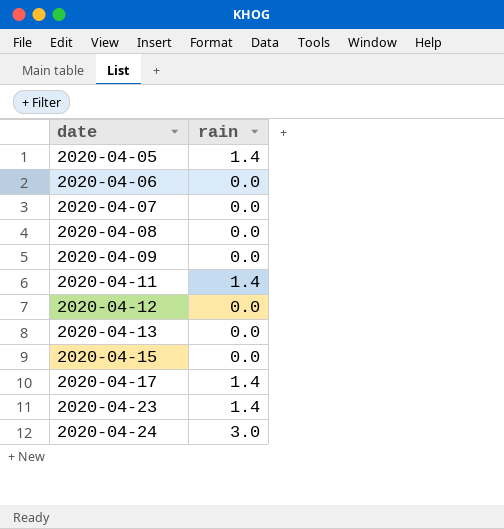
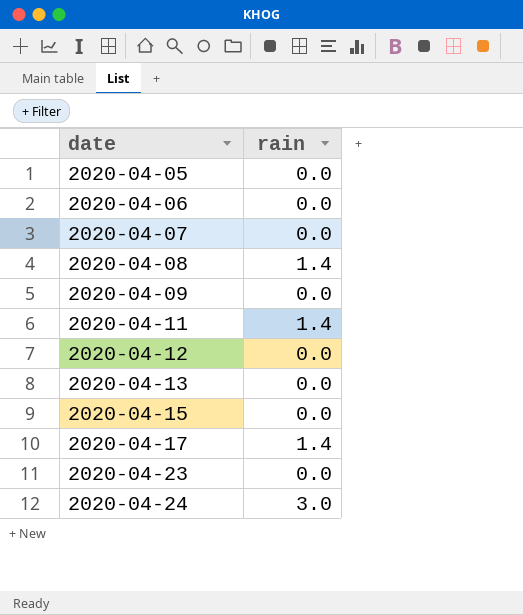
2020-04-05 | rain: 1.4 -> 0.0
2020-04-08 | rain: 0.0 -> 1.4
2020-04-23 | rain: 1.4 -> 0.0

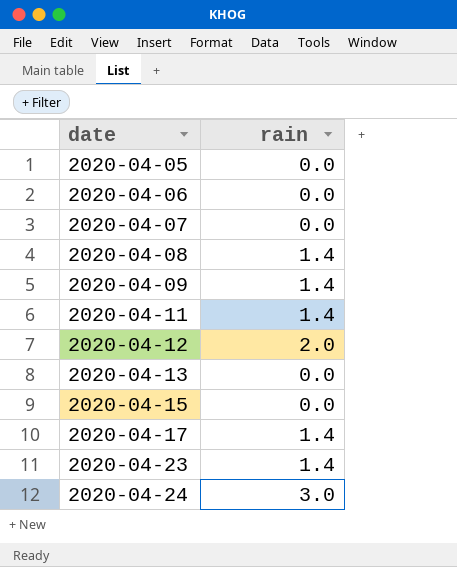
2020-04-09 | rain: 0.0 -> 1.4
2020-04-12 | rain: 0.0 -> 2.0
2020-04-23 | rain: 0.0 -> 1.4

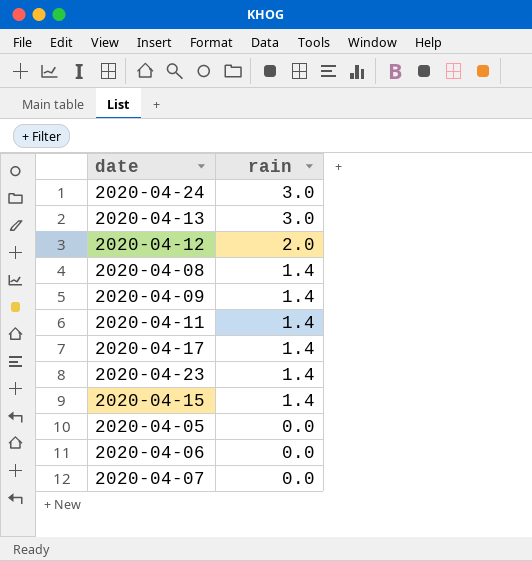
row order: date ascending -> rain descending
2020-04-13 | rain: 0.0 -> 3.0
2020-04-15 | rain: 0.0 -> 1.4

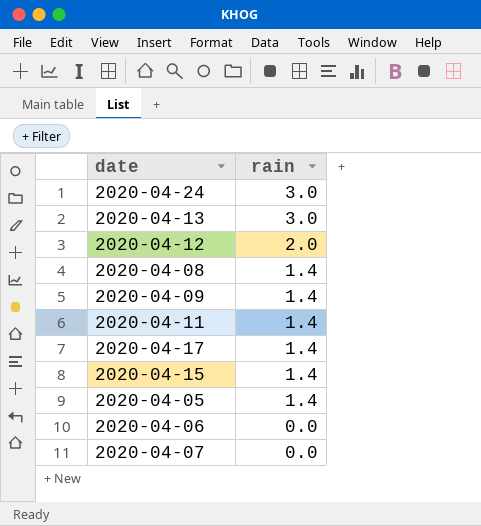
row 2020-04-23: 1.4 -> none
2020-04-05 | rain: 0.0 -> 1.4

